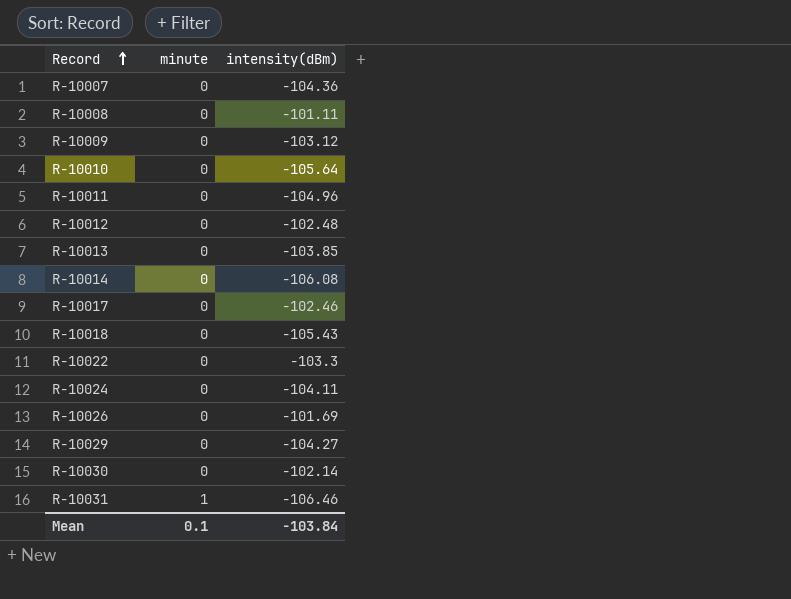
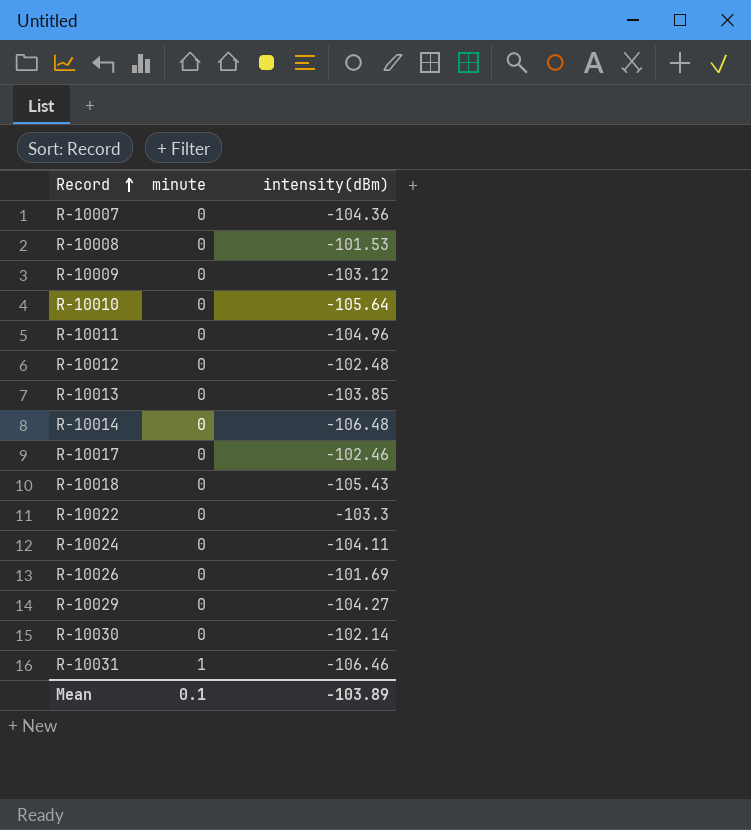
R-10008 | intensity(dBm): -101.11 -> -101.53
R-10014 | intensity(dBm): -106.08 -> -106.48
Mean | intensity(dBm): -103.84 -> -103.89

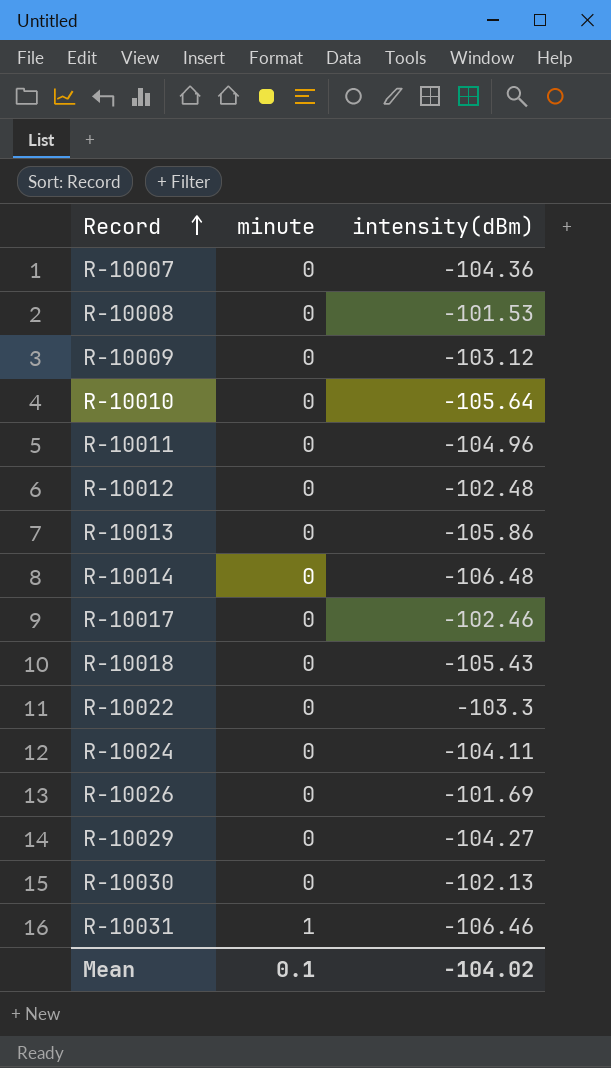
R-10013 | intensity(dBm): -103.85 -> -105.86
R-10030 | intensity(dBm): -102.14 -> -102.13
Mean | intensity(dBm): -103.89 -> -104.02

